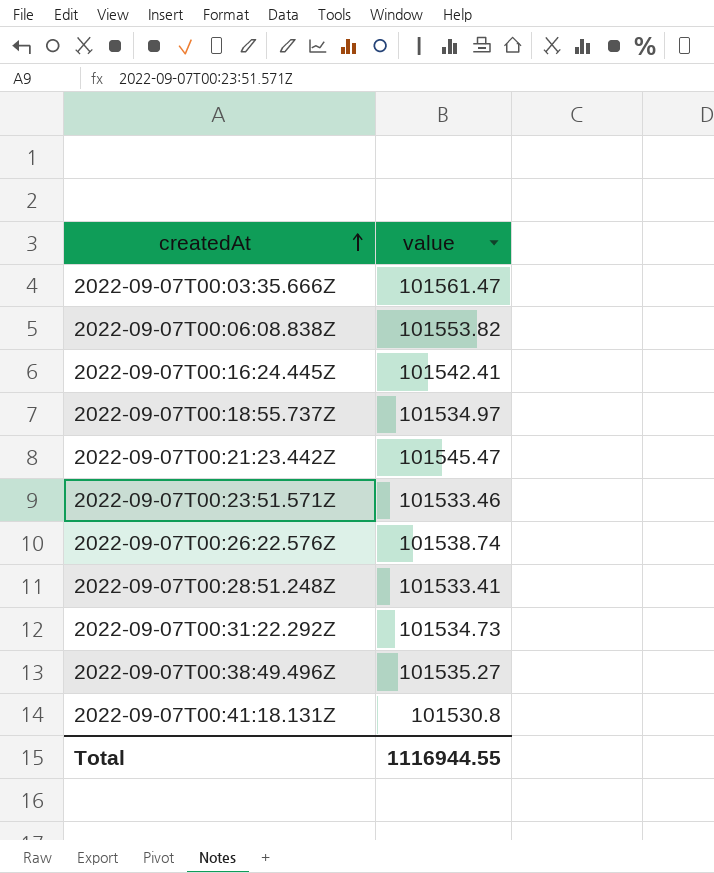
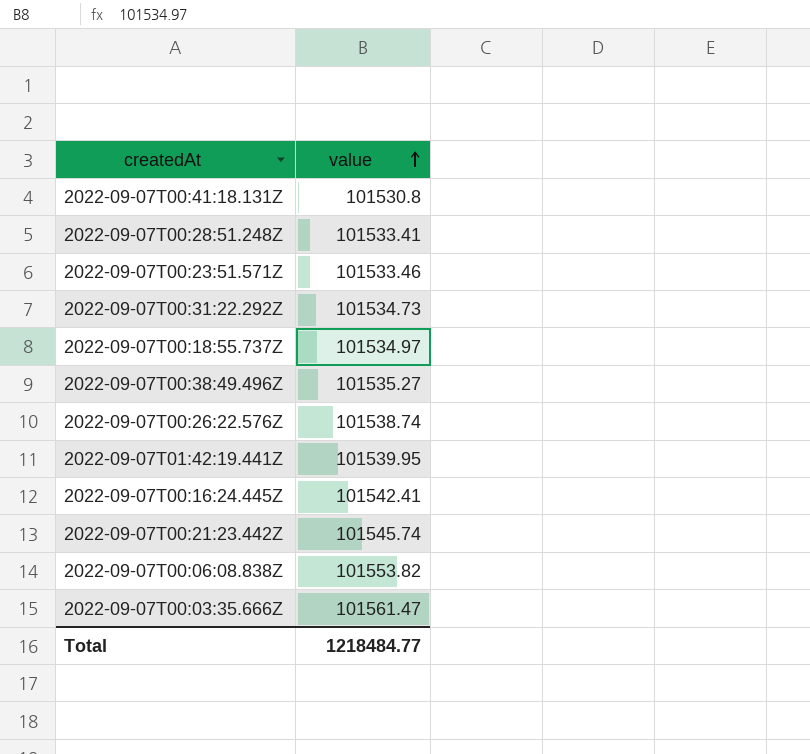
row order: createdAt ascending -> value ascending
row 2022-09-07T01:42:19.441Z: none -> 101539.95
2022-09-07T00:21:23.442Z | value: 101545.47 -> 101545.74
Total | value: 1116944.55 -> 1218484.77

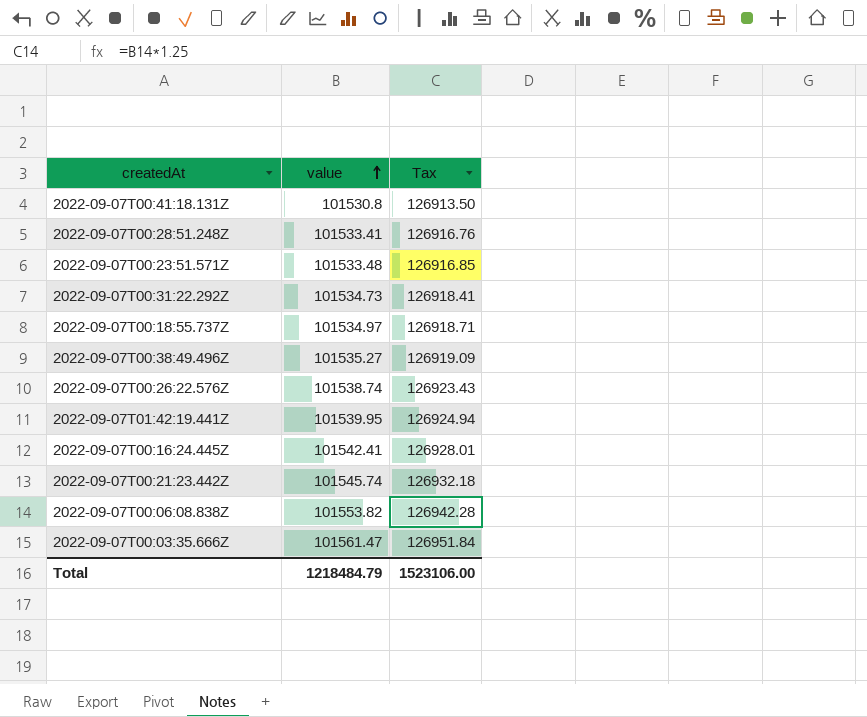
column Tax | formula: none -> [value] * 1.25
2022-09-07T00:23:51.571Z | value: 101533.46 -> 101533.48
Total | value: 1218484.77 -> 1218484.79

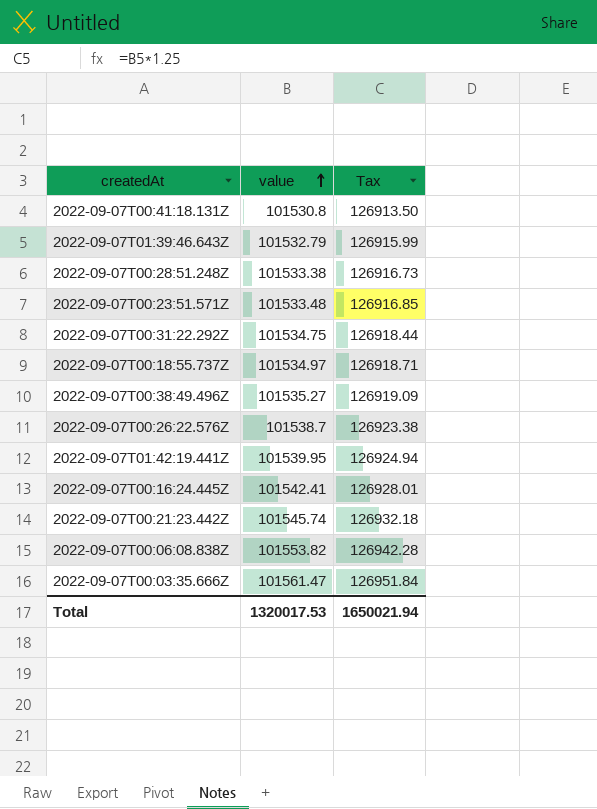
row 2022-09-07T01:39:46.643Z: none -> 101532.79 | 126915.99
2022-09-07T00:28:51.248Z | value: 101533.41 -> 101533.38
2022-09-07T00:28:51.248Z | Tax: 126916.76 -> 126916.73
2022-09-07T00:31:22.292Z | value: 101534.73 -> 101534.75
2022-09-07T00:31:22.292Z | Tax: 126918.41 -> 126918.44
2022-09-07T00:26:22.576Z | value: 101538.74 -> 101538.7
2022-09-07T00:26:22.576Z | Tax: 126923.43 -> 126923.38
Total | value: 1218484.79 -> 1320017.53
Total | Tax: 1523106.00 -> 1650021.94

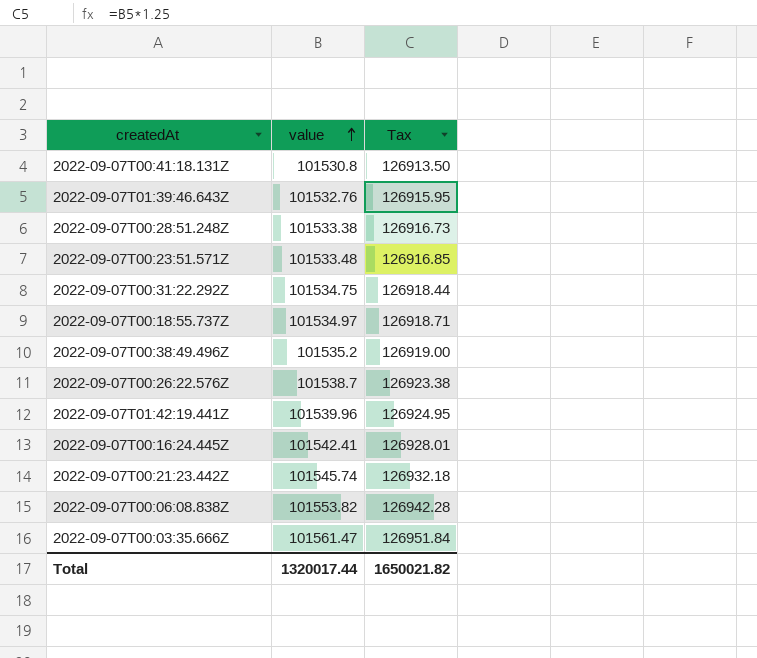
2022-09-07T01:39:46.643Z | value: 101532.79 -> 101532.76
2022-09-07T01:39:46.643Z | Tax: 126915.99 -> 126915.95
2022-09-07T00:38:49.496Z | value: 101535.27 -> 101535.2
2022-09-07T00:38:49.496Z | Tax: 126919.09 -> 126919.00
2022-09-07T01:42:19.441Z | value: 101539.95 -> 101539.96
2022-09-07T01:42:19.441Z | Tax: 126924.94 -> 126924.95
Total | value: 1320017.53 -> 1320017.44
Total | Tax: 1650021.94 -> 1650021.82

